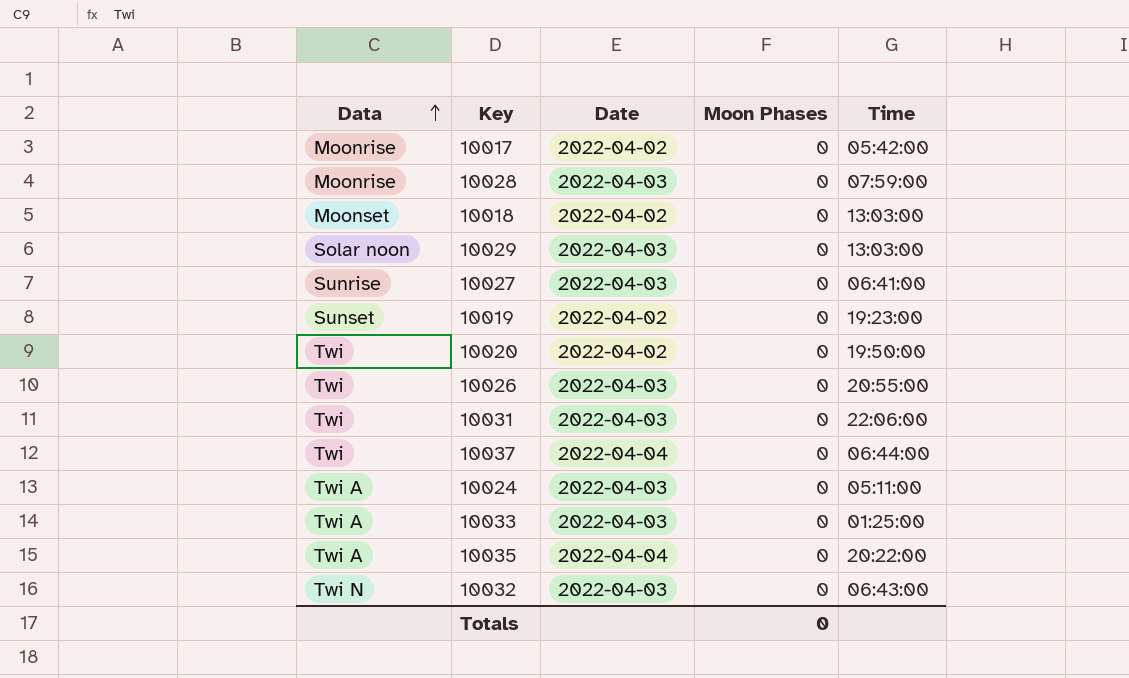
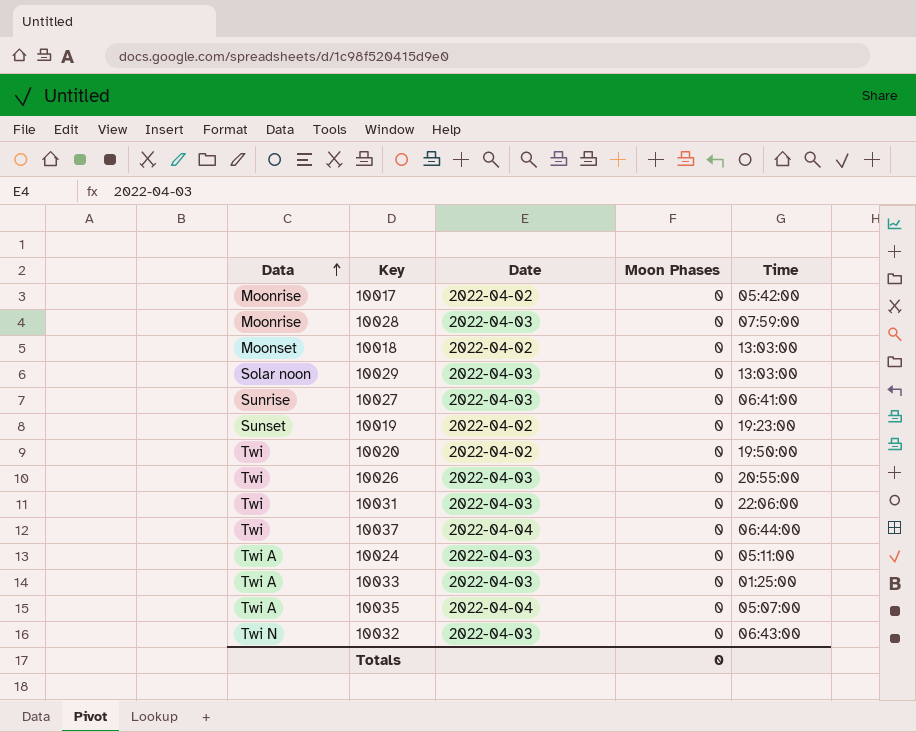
10035 | Time: 20:22:00 -> 05:07:00

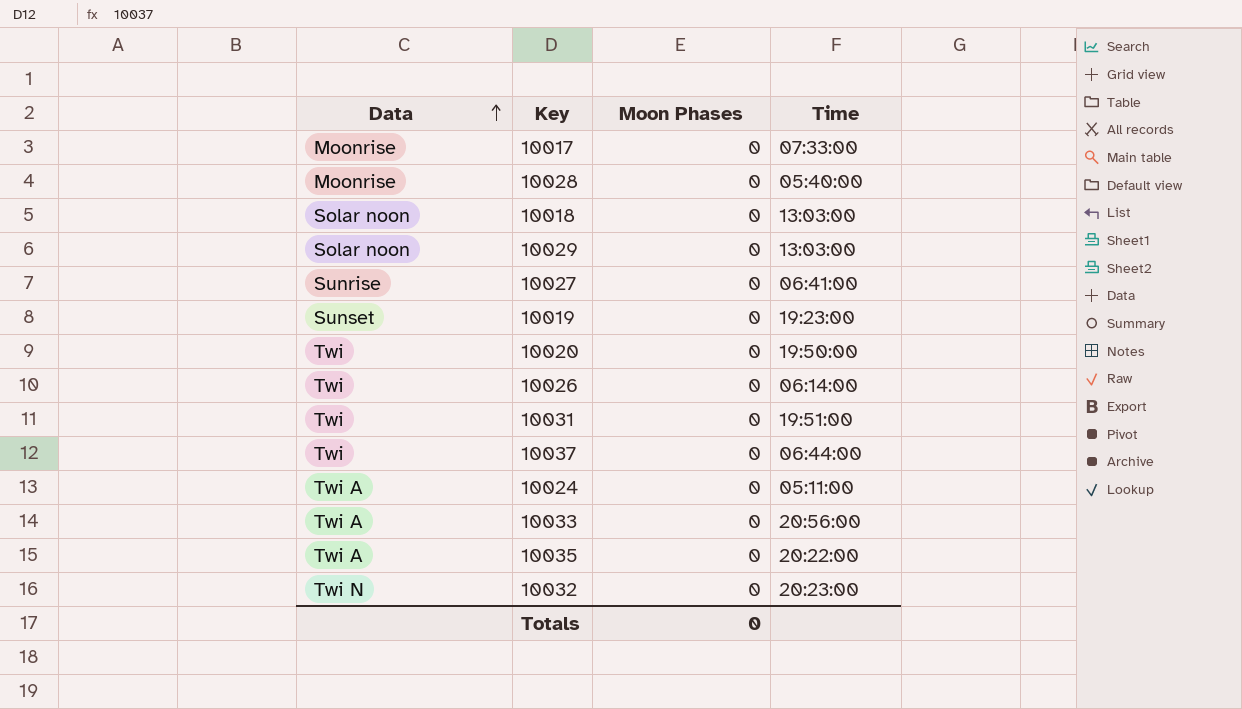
column Date | position: 3 -> none
10017 | Time: 05:42:00 -> 07:33:00
10028 | Time: 07:59:00 -> 05:40:00
10018 | Data: Moonset -> Solar noon
10026 | Time: 20:55:00 -> 06:14:00
10031 | Time: 22:06:00 -> 19:51:00
10033 | Time: 01:25:00 -> 20:56:00
10035 | Time: 05:07:00 -> 20:22:00
10032 | Time: 06:43:00 -> 20:23:00

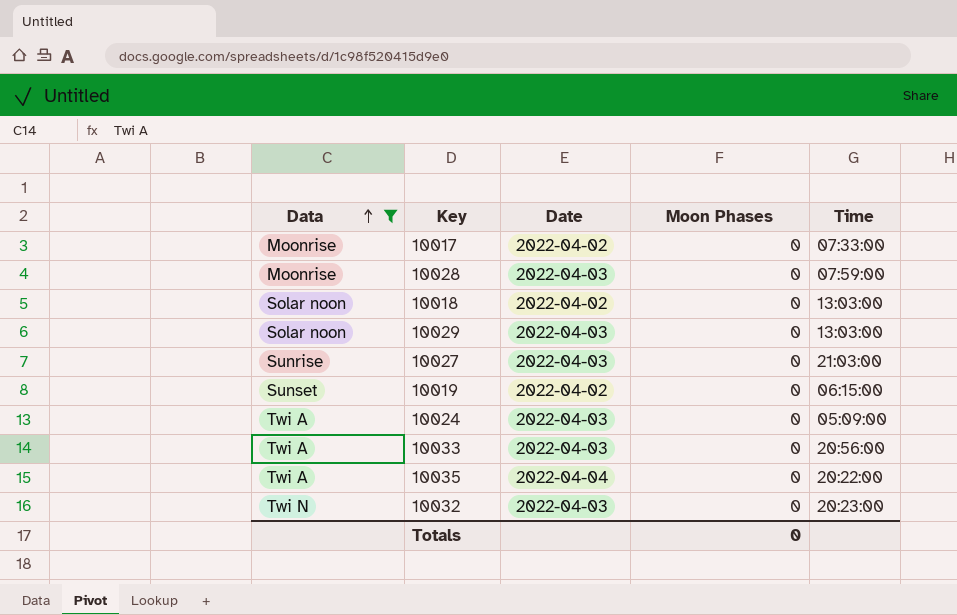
filter: none -> Data != Twi
column Date | position: none -> 3
10028 | Time: 05:40:00 -> 07:59:00
10027 | Time: 06:41:00 -> 21:03:00
10019 | Time: 19:23:00 -> 06:15:00
10024 | Time: 05:11:00 -> 05:09:00

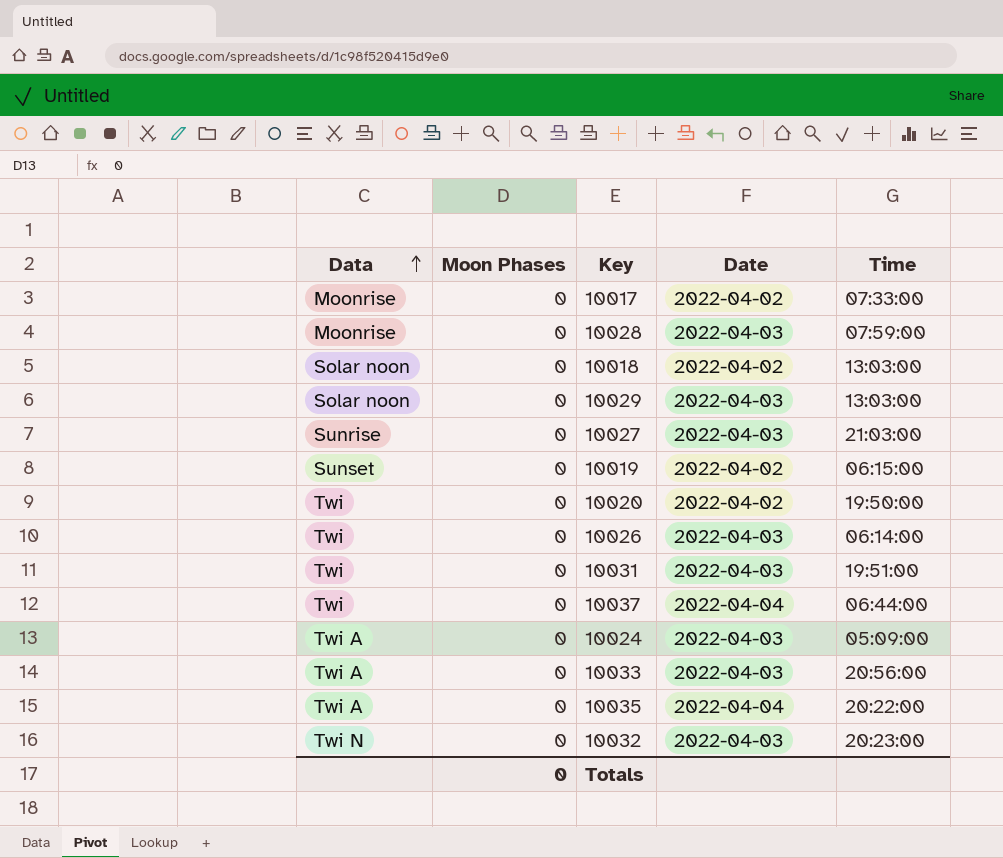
filter: Data != Twi -> none
column Moon Phases | position: 4 -> 2

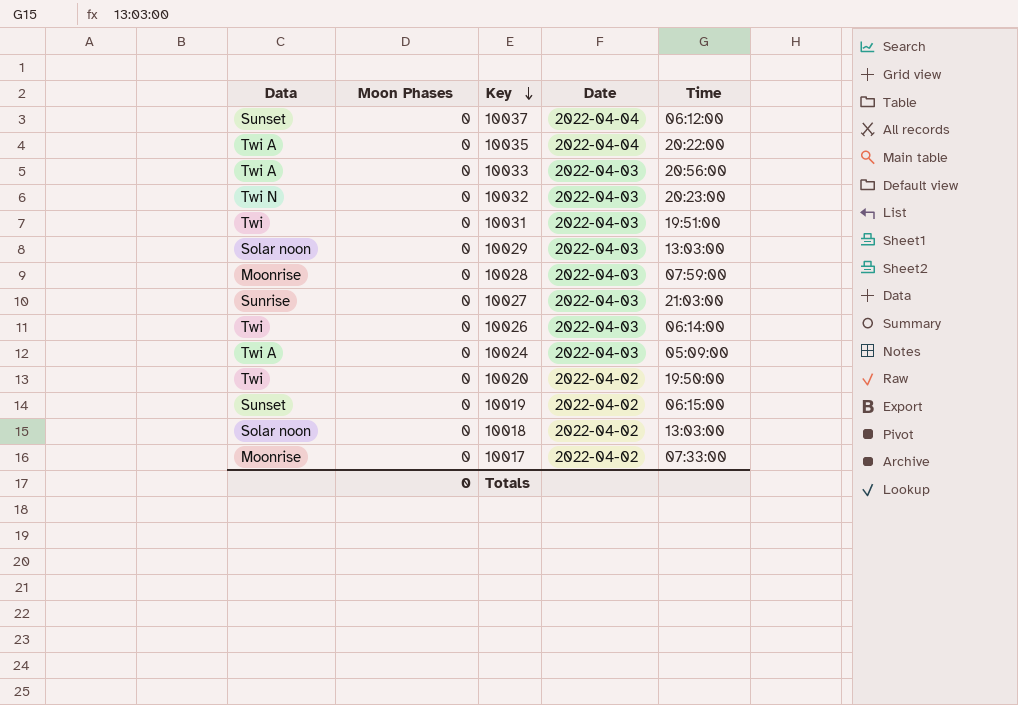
row order: Data ascending -> Key descending
10037 | Data: Twi -> Sunset
10037 | Time: 06:44:00 -> 06:12:00

